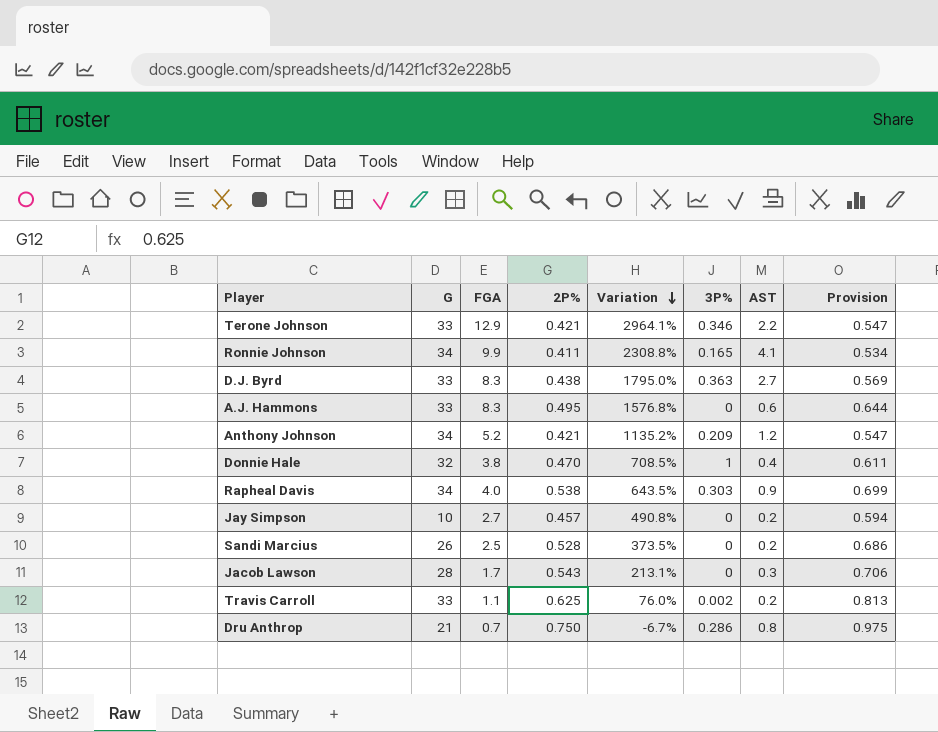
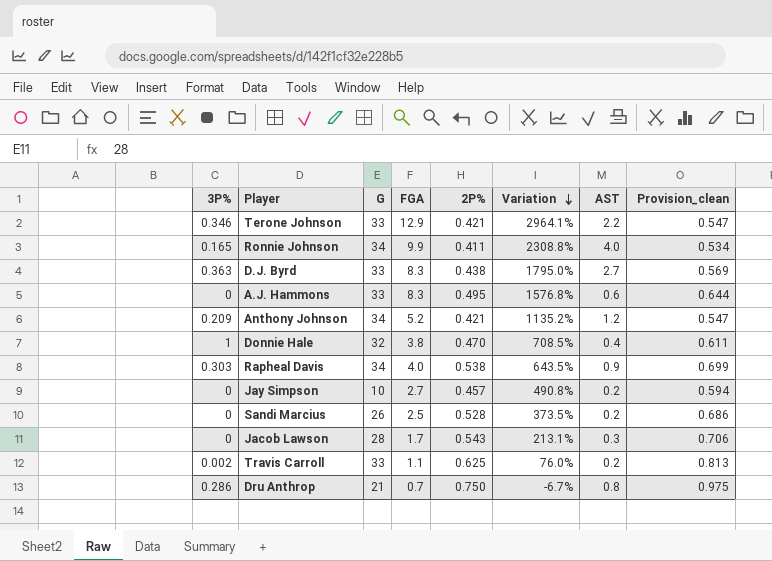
column 3P% | position: 6 -> 1
column name: Provision -> Provision_clean
Ronnie Johnson | AST: 4.1 -> 4.0

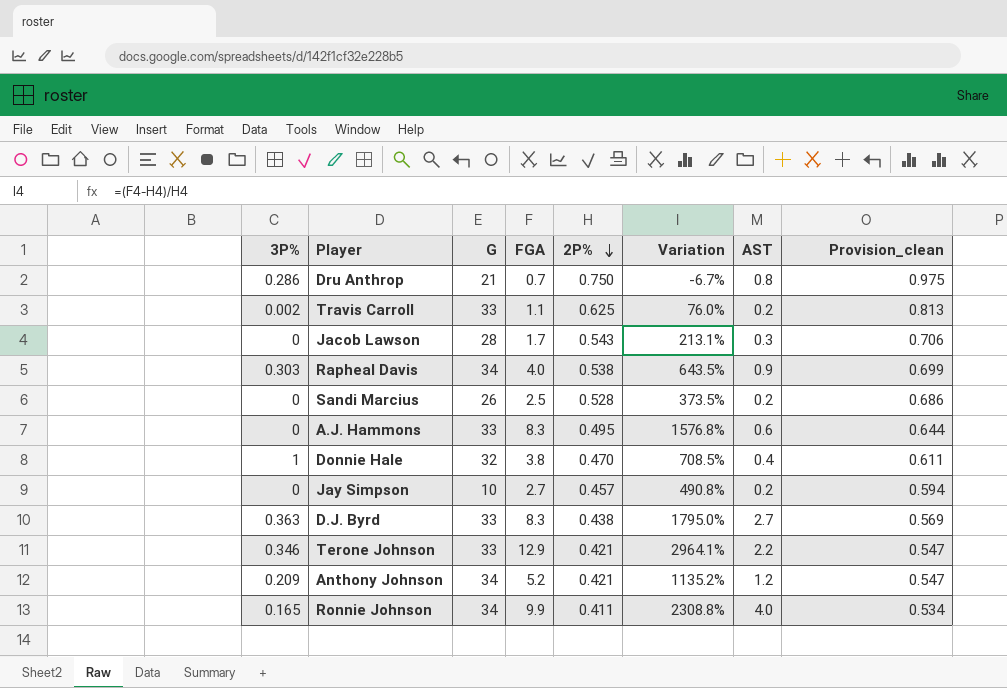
row order: Variation descending -> 2P% descending

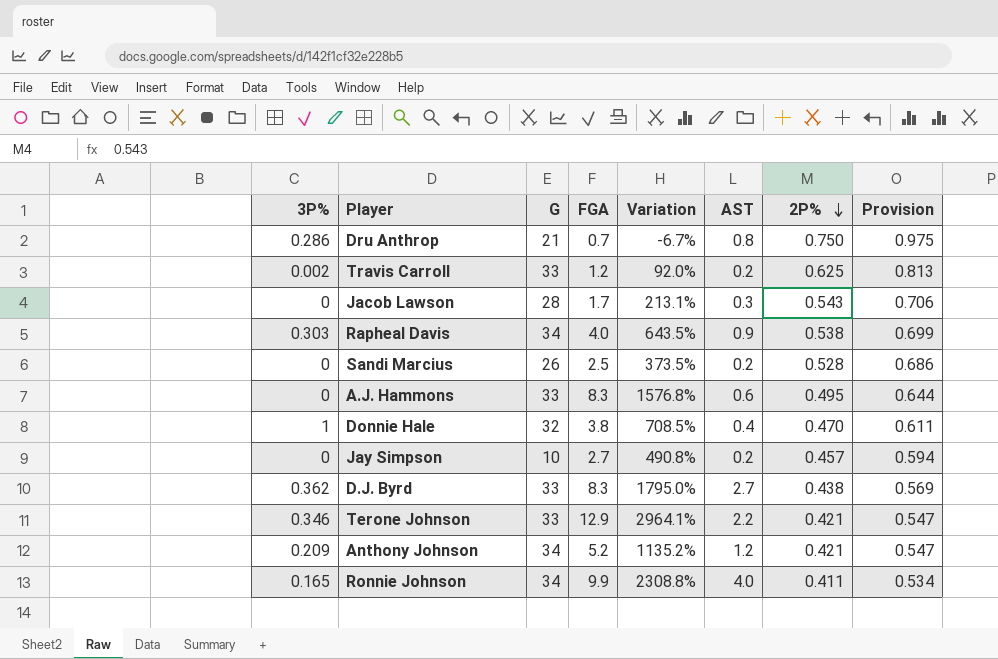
column 2P% | position: 5 -> 7
column name: Provision_clean -> Provision
Travis Carroll | FGA: 1.1 -> 1.2
Travis Carroll | Variation: 76.0% -> 92.0%
D.J. Byrd | 3P%: 0.363 -> 0.362

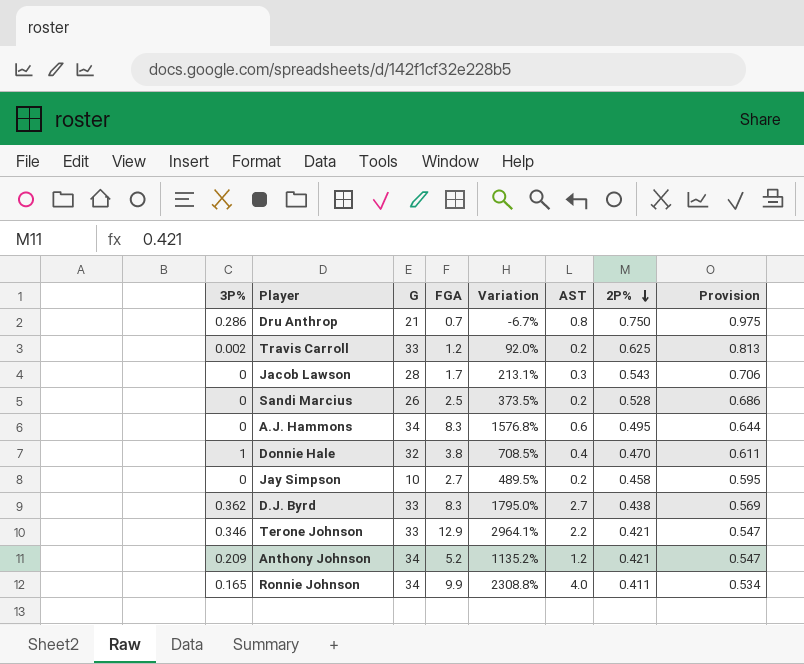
row Rapheal Davis: 0.303 | 34 | 4.0 | 643.5% | 0.9 | 0.538 | 0.699 -> none
A.J. Hammons | G: 33 -> 34
Jay Simpson | Variation: 490.8% -> 489.5%
Jay Simpson | 2P%: 0.457 -> 0.458
Jay Simpson | Provision: 0.594 -> 0.595

